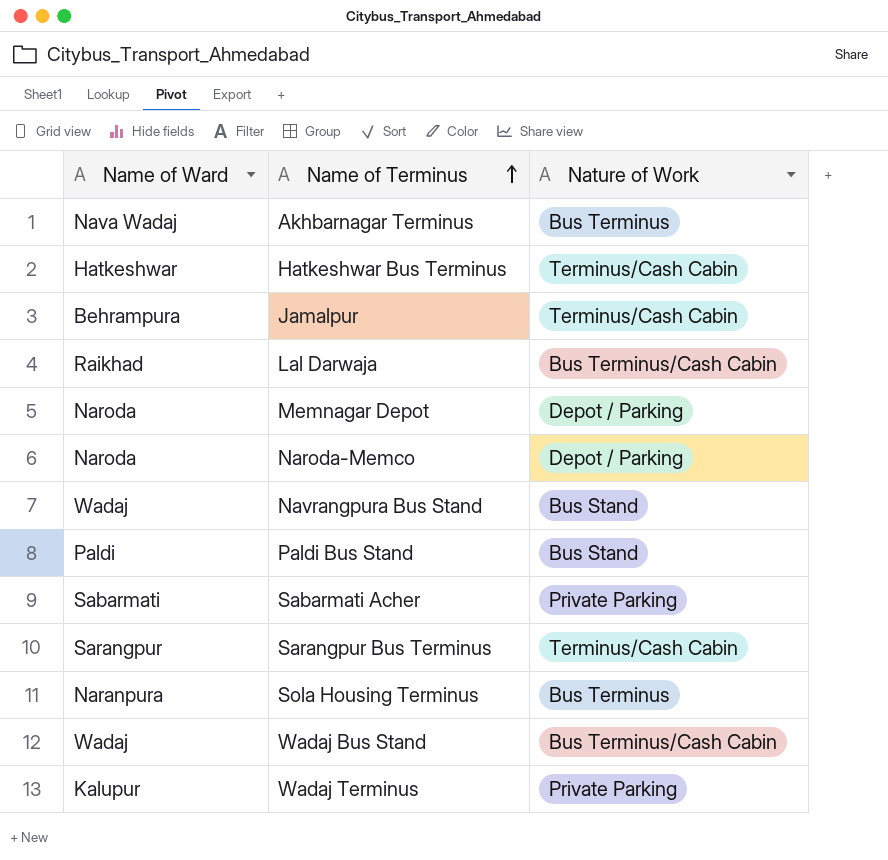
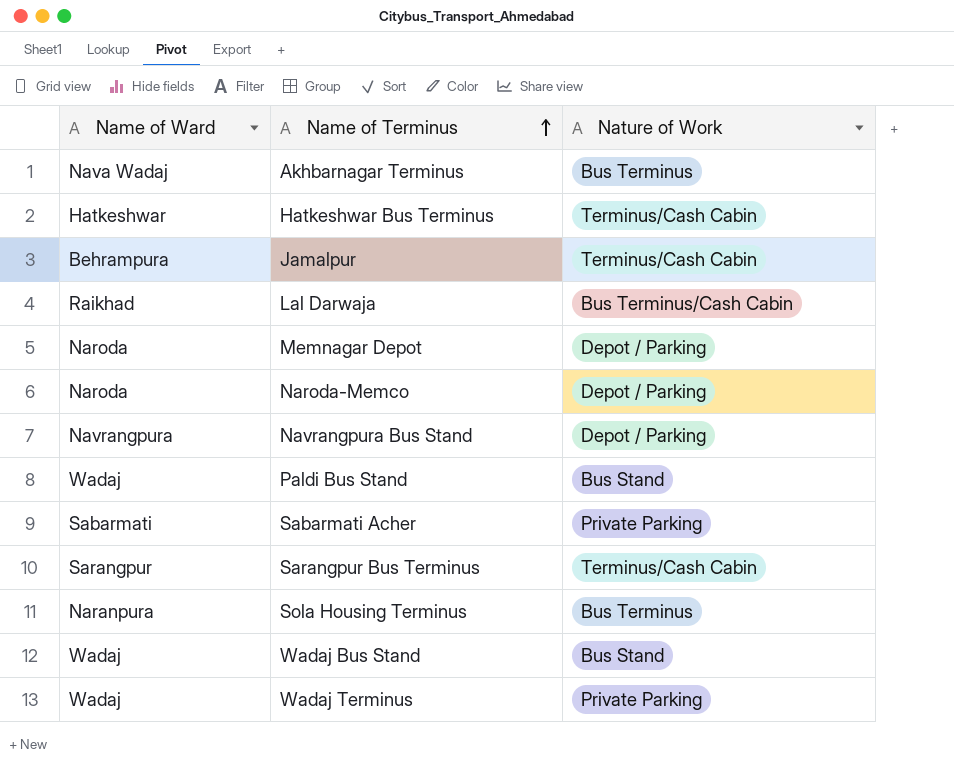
Navrangpura Bus Stand | Name of Ward: Wadaj -> Navrangpura
Navrangpura Bus Stand | Nature of Work: Bus Stand -> Depot / Parking
Paldi Bus Stand | Name of Ward: Paldi -> Wadaj
Wadaj Bus Stand | Nature of Work: Bus Terminus/Cash Cabin -> Bus Stand
Wadaj Terminus | Name of Ward: Kalupur -> Wadaj

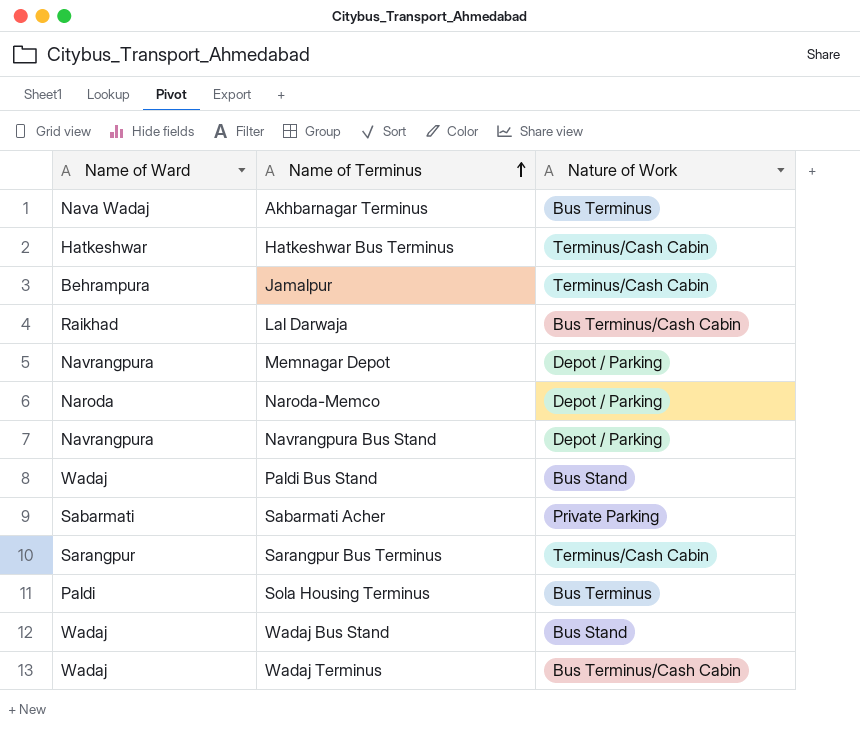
Memnagar Depot | Name of Ward: Naroda -> Navrangpura
Sola Housing Terminus | Name of Ward: Naranpura -> Paldi
Wadaj Terminus | Nature of Work: Private Parking -> Bus Terminus/Cash Cabin

